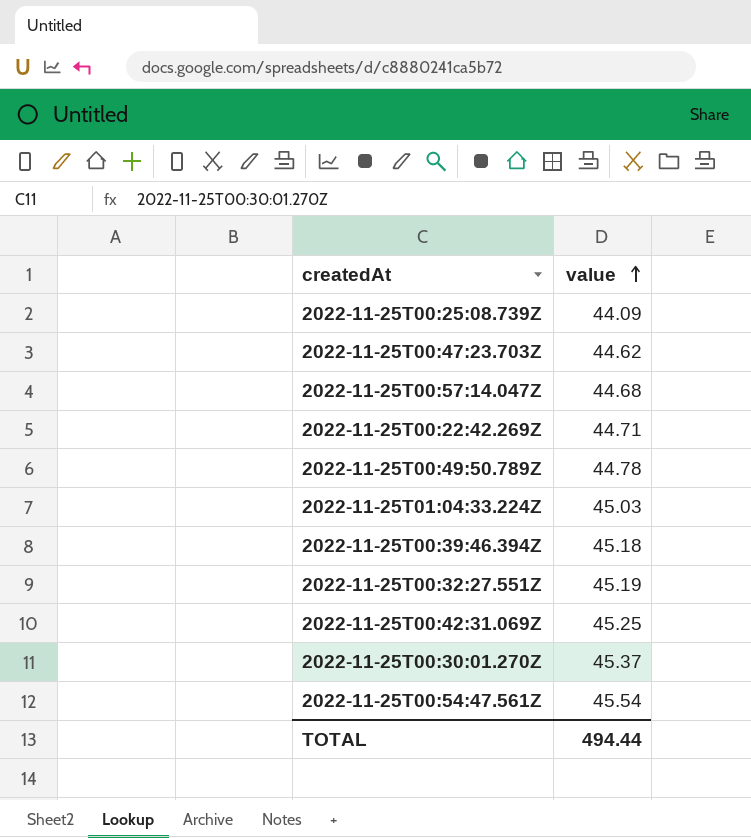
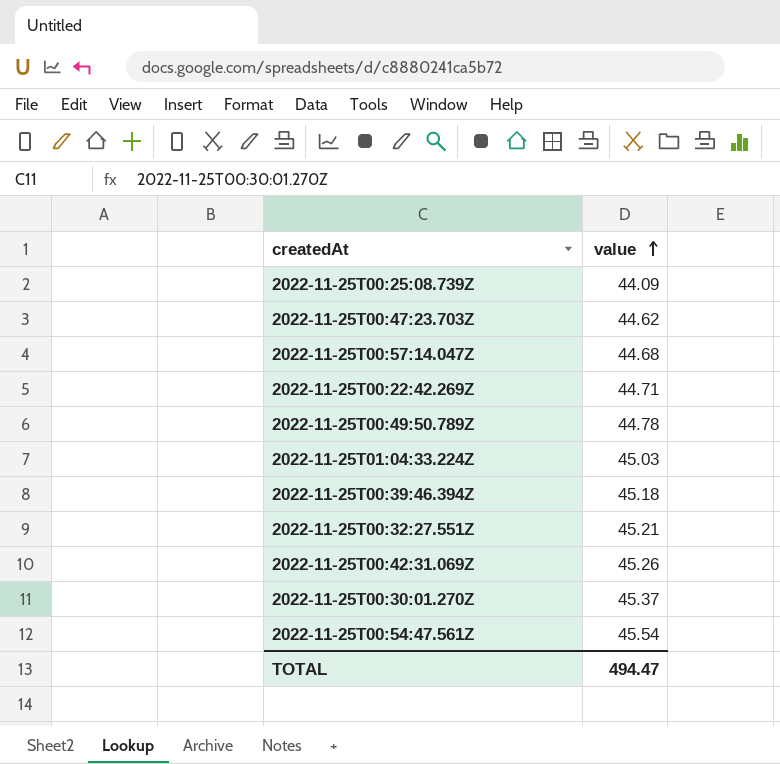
2022-11-25T00:32:27.551Z | value: 45.19 -> 45.21
2022-11-25T00:42:31.069Z | value: 45.25 -> 45.26
TOTAL | value: 494.44 -> 494.47

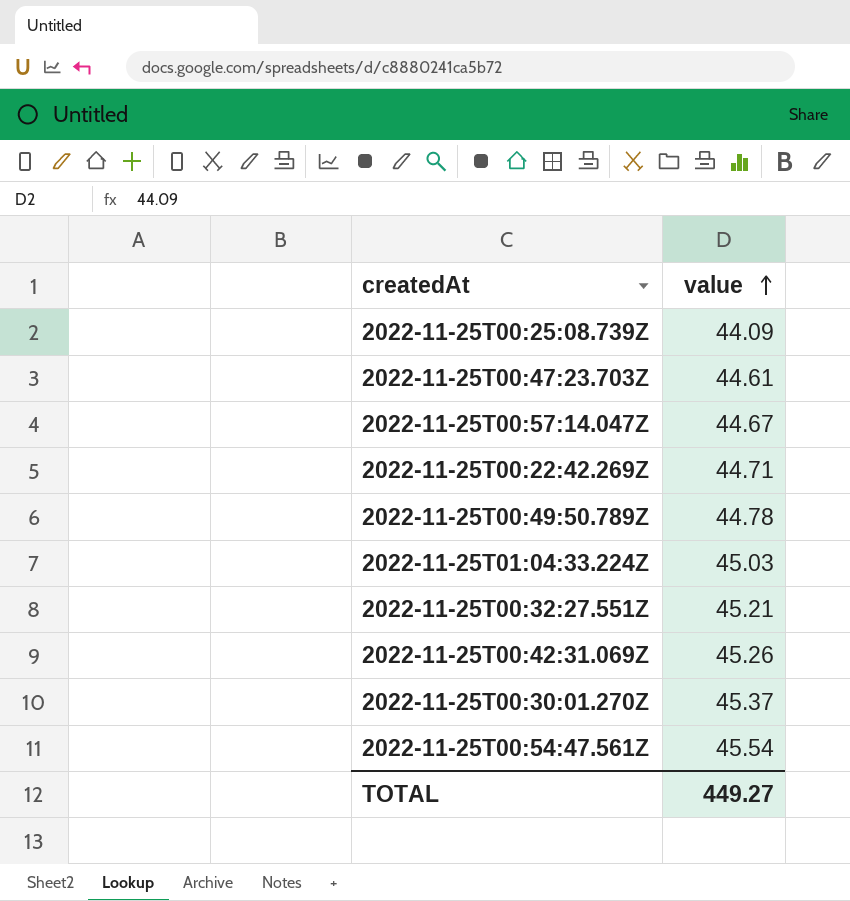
row 2022-11-25T00:39:46.394Z: 45.18 -> none
2022-11-25T00:47:23.703Z | value: 44.62 -> 44.61
2022-11-25T00:57:14.047Z | value: 44.68 -> 44.67
TOTAL | value: 494.47 -> 449.27

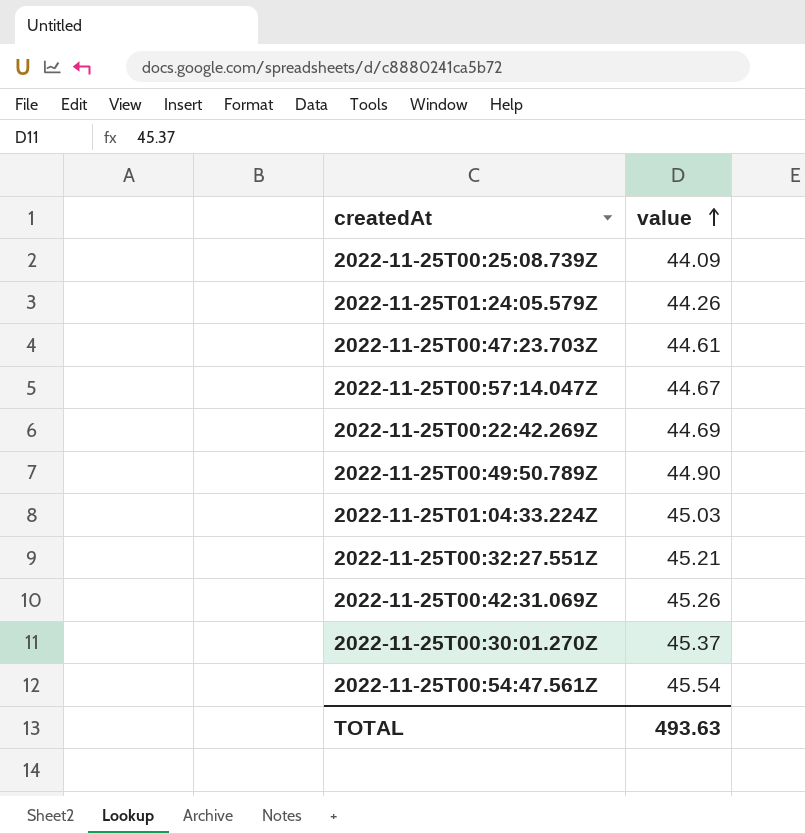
row 2022-11-25T01:24:05.579Z: none -> 44.26
2022-11-25T00:22:42.269Z | value: 44.71 -> 44.69
2022-11-25T00:49:50.789Z | value: 44.78 -> 44.90
TOTAL | value: 449.27 -> 493.63

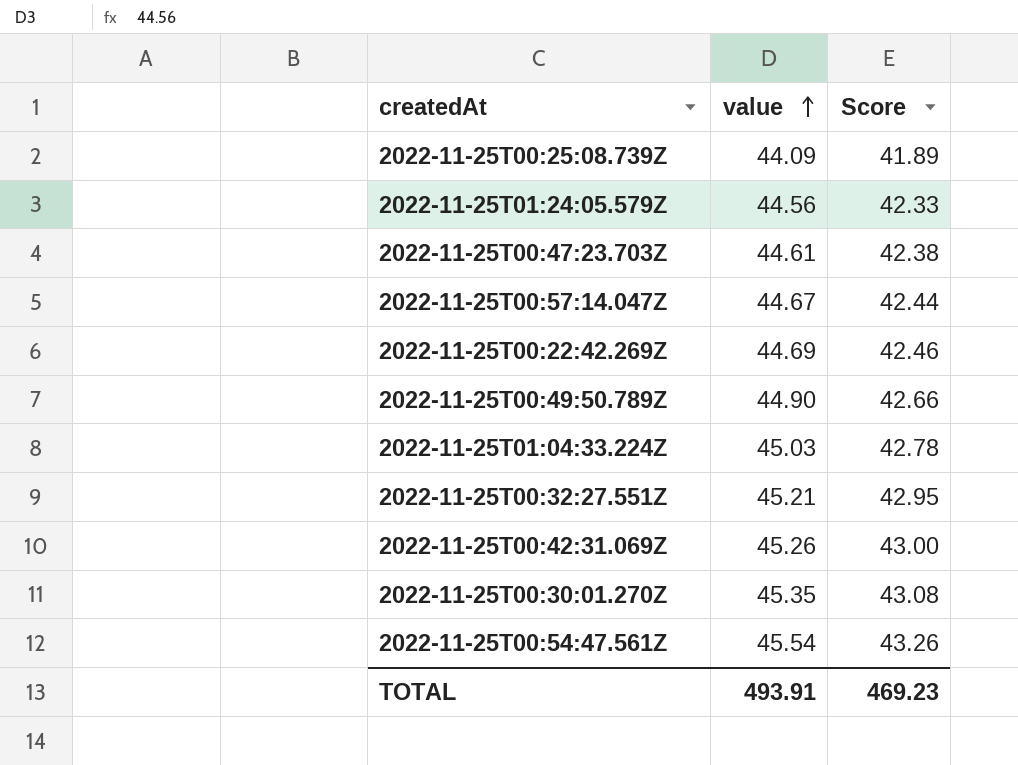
column Score | formula: none -> [value] * 0.95
2022-11-25T01:24:05.579Z | value: 44.26 -> 44.56
2022-11-25T00:30:01.270Z | value: 45.37 -> 45.35
TOTAL | value: 493.63 -> 493.91

